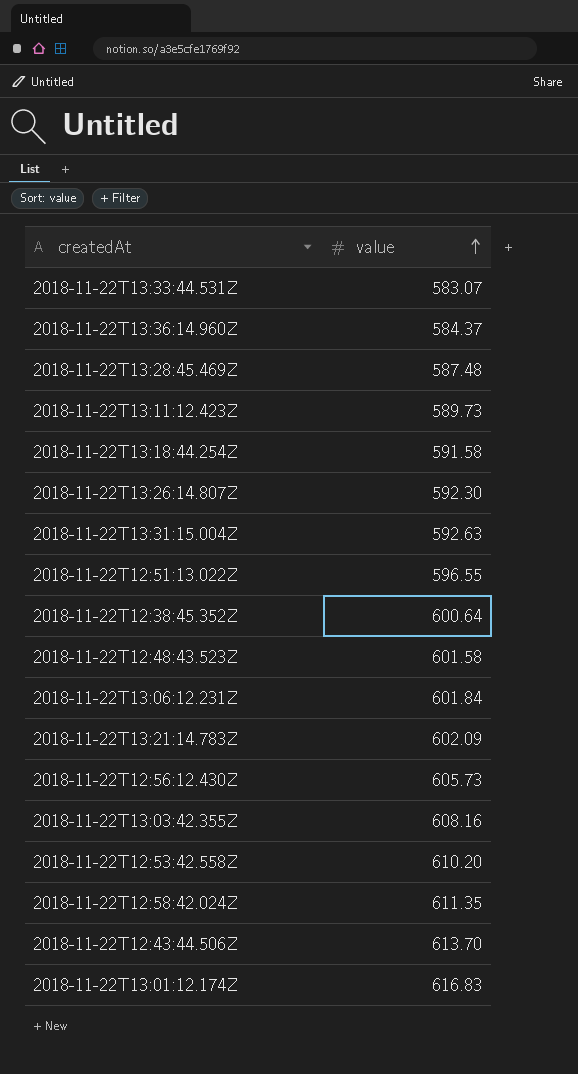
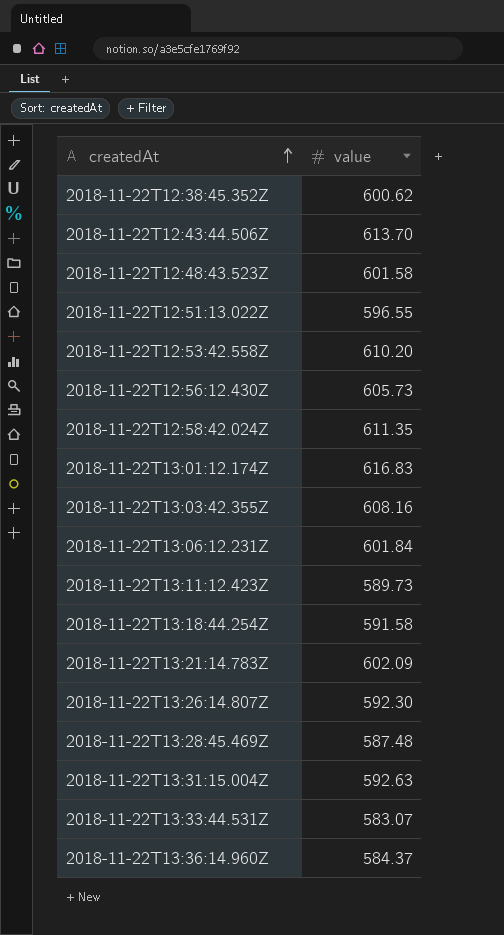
row order: value ascending -> createdAt ascending
2018-11-22T12:38:45.352Z | value: 600.64 -> 600.62

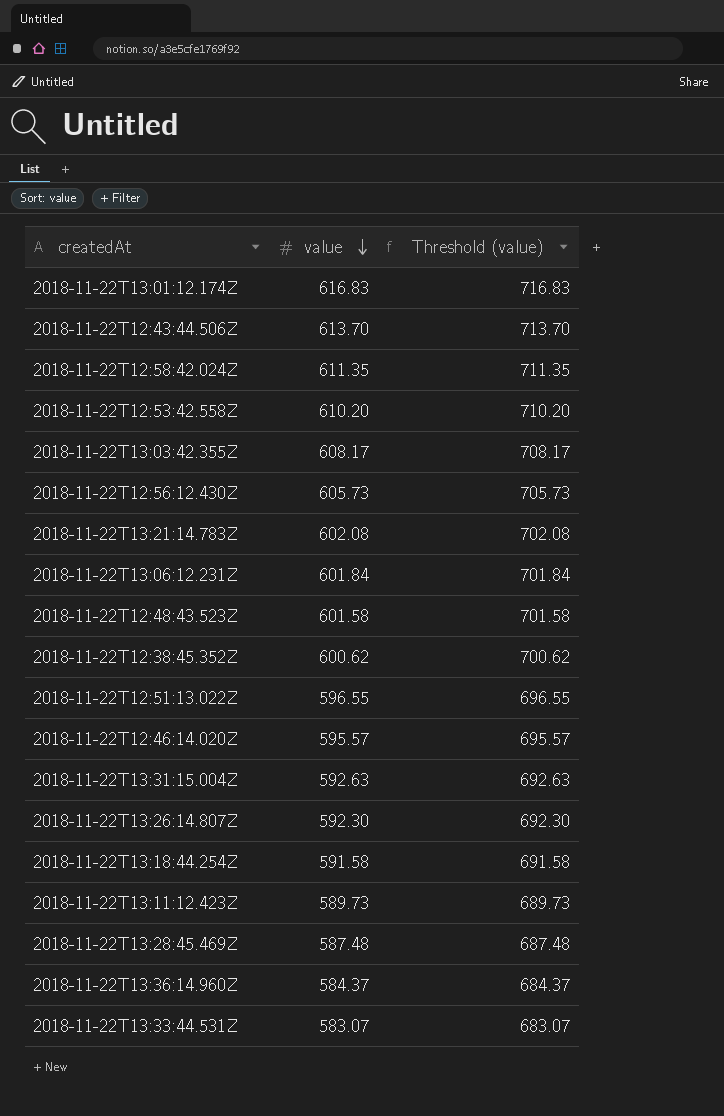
row order: createdAt ascending -> value descending
column Threshold (value) | formula: none -> [value] + 100
2018-11-22T13:03:42.355Z | value: 608.16 -> 608.17
2018-11-22T13:21:14.783Z | value: 602.09 -> 602.08
row 2018-11-22T12:46:14.020Z: none -> 595.57 | 695.57

